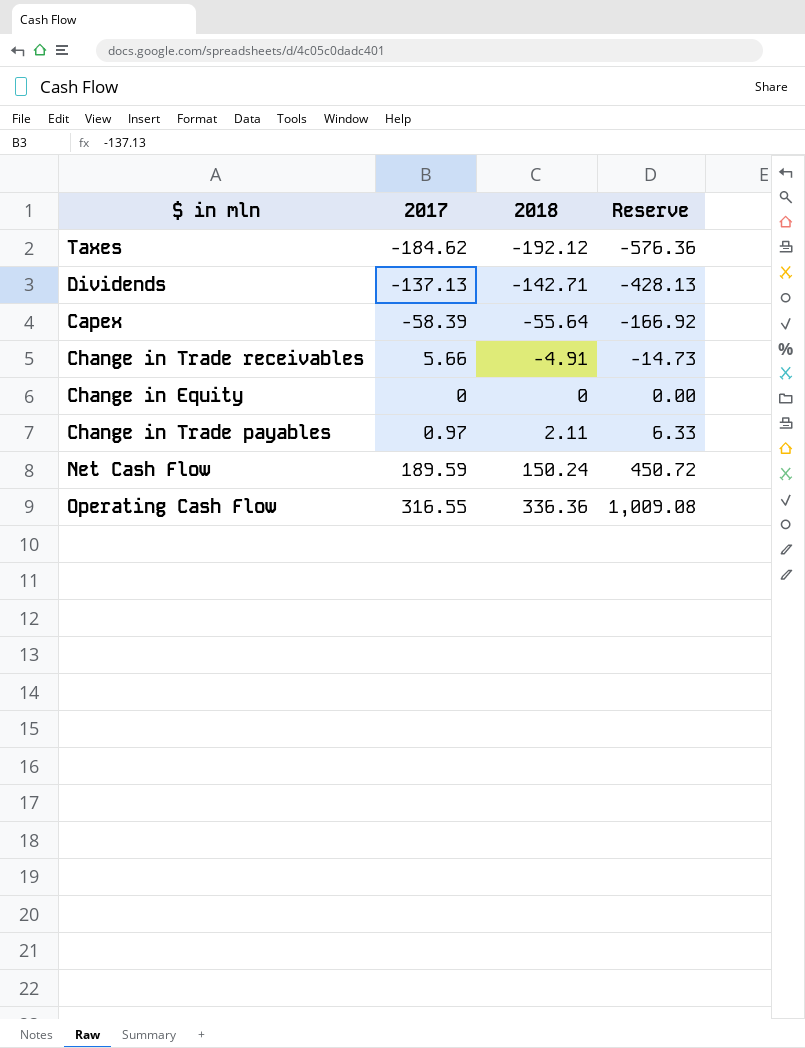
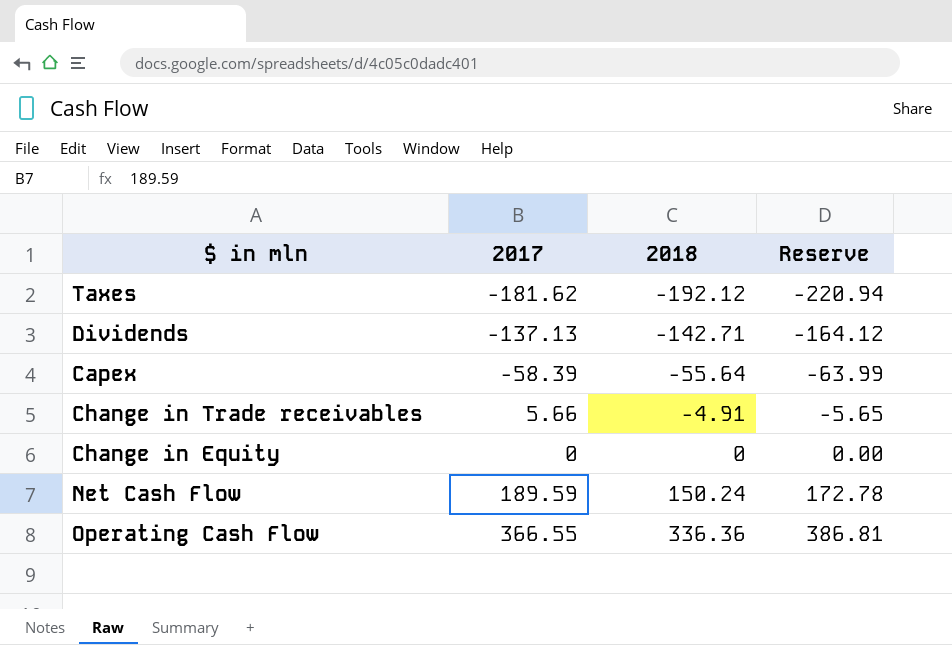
column Reserve | formula: [2018] * 3 -> [2018] * 1.15
row Change in Trade payables: 0.97 | 2.11 | 6.33 -> none
Taxes | 2017: -184.62 -> -181.62
Operating Cash Flow | 2017: 316.55 -> 366.55

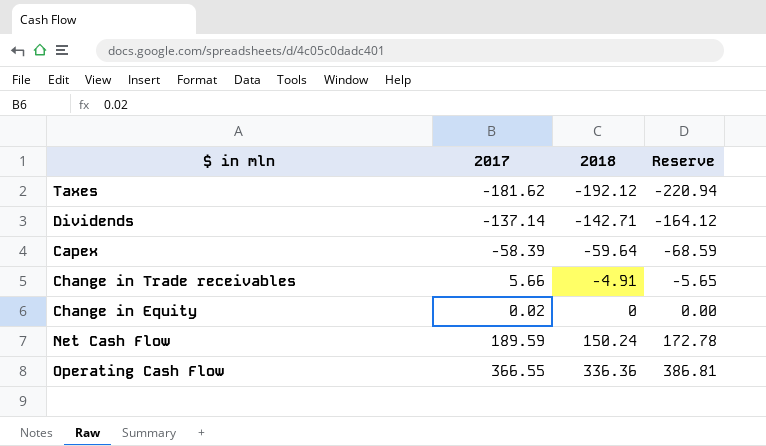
Dividends | 2017: -137.13 -> -137.14
Capex | 2018: -55.64 -> -59.64
Capex | Reserve: -63.99 -> -68.59
Change in Equity | 2017: 0 -> 0.02

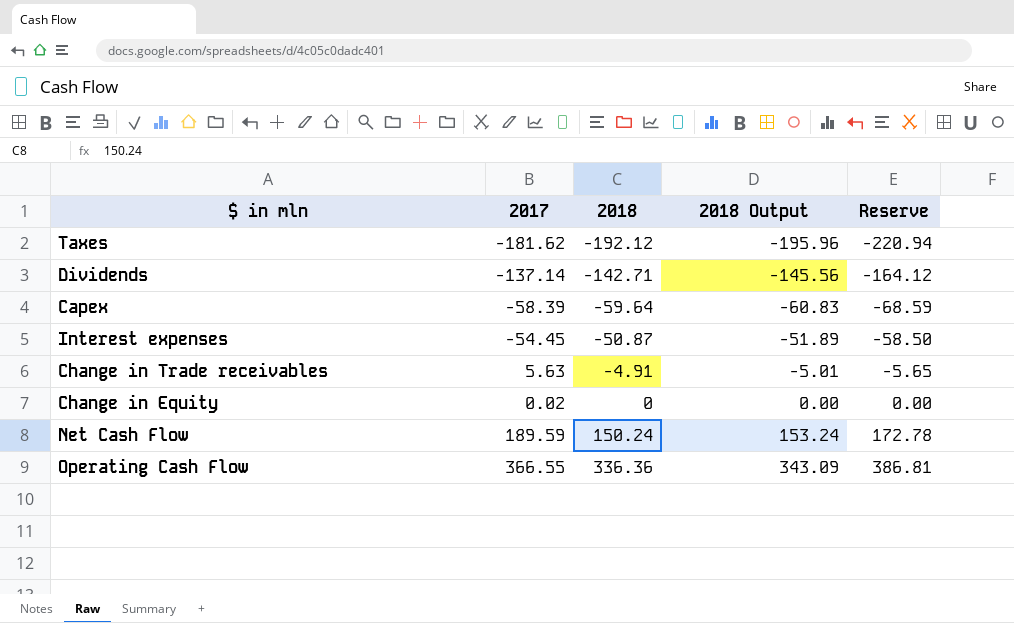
column 2018 Output | formula: none -> [2018] * 1.02
row Interest expenses: none -> -54.45 | -50.87 | -51.89 | -58.50
Change in Trade receivables | 2017: 5.66 -> 5.63

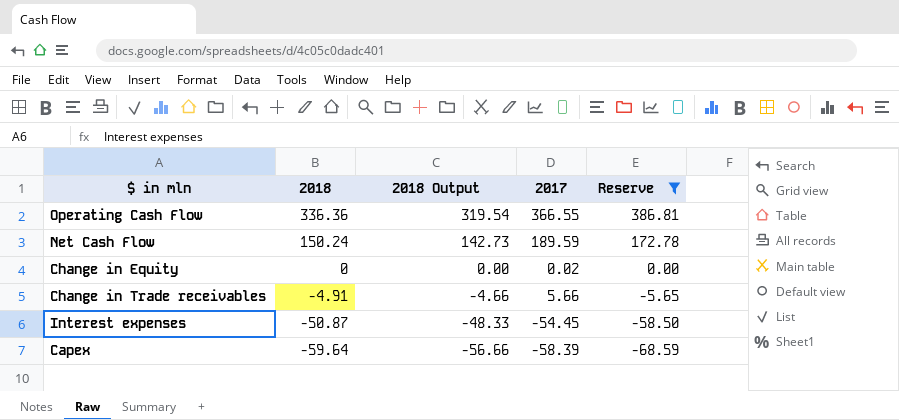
filter: none -> Reserve >= -68.59
row order: 2018 ascending -> 2018 descending
column 2018 Output | formula: [2018] * 1.02 -> [2018] * 0.95
column 2017 | position: 2 -> 4
Change in Trade receivables | 2017: 5.63 -> 5.66

